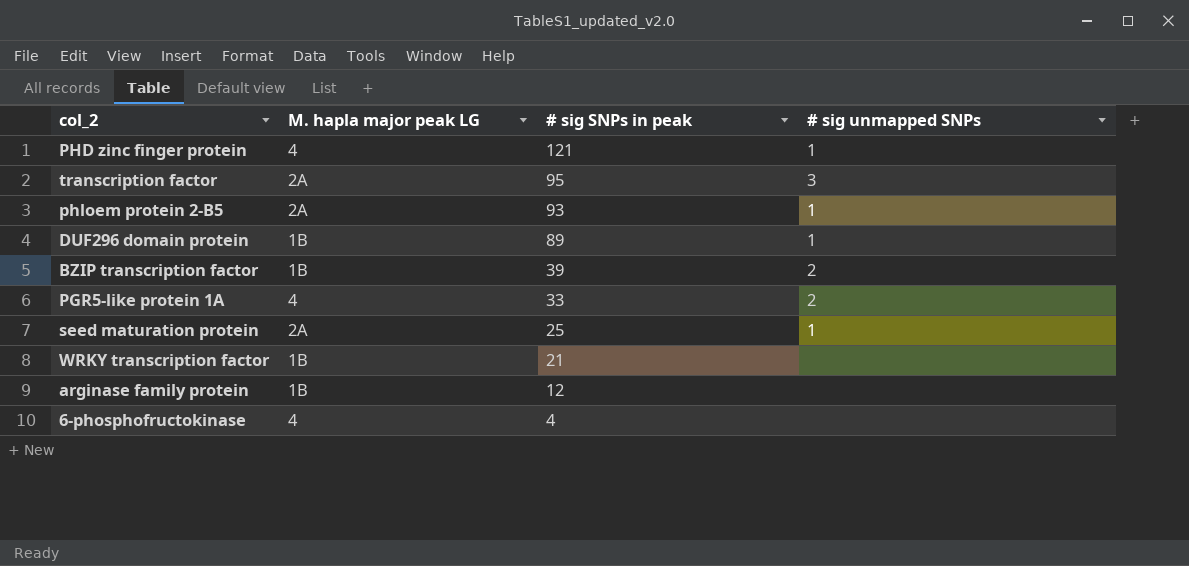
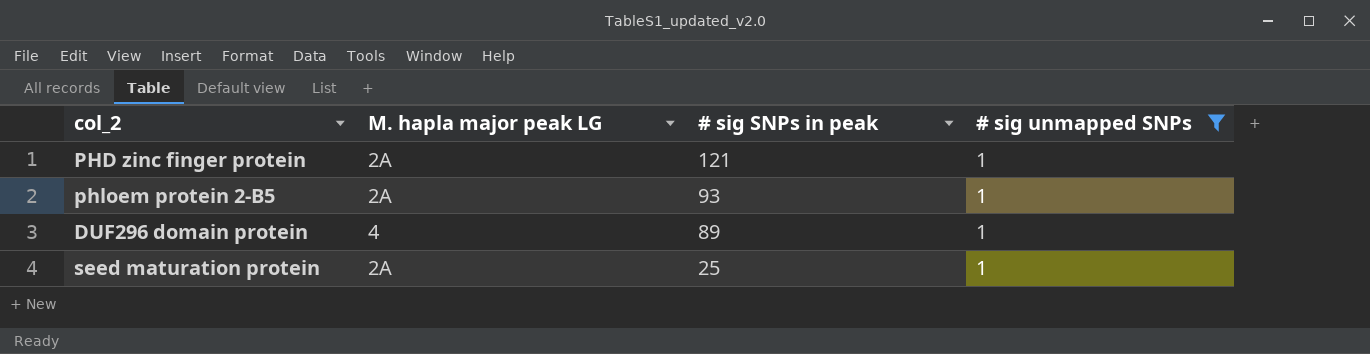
filter: none -> # sig unmapped SNPs = 1
PHD zinc finger protein | M. hapla major peak LG: 4 -> 2A
DUF296 domain protein | M. hapla major peak LG: 1B -> 4

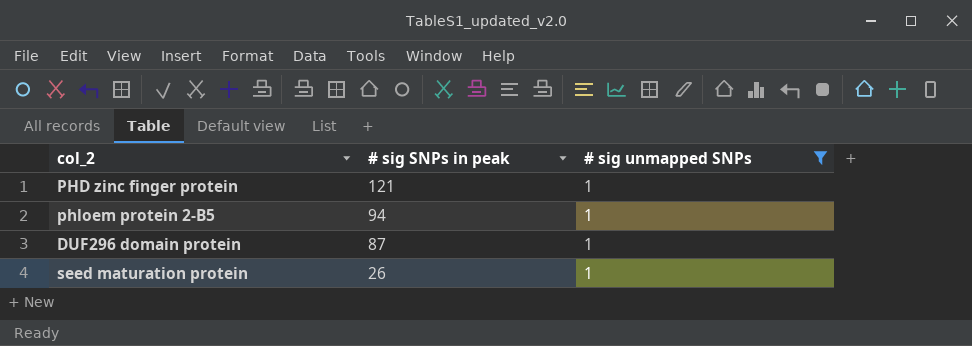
column M. hapla major peak LG | position: 2 -> none
phloem protein 2-B5 | # sig SNPs in peak: 93 -> 94
DUF296 domain protein | # sig SNPs in peak: 89 -> 87
seed maturation protein | # sig SNPs in peak: 25 -> 26

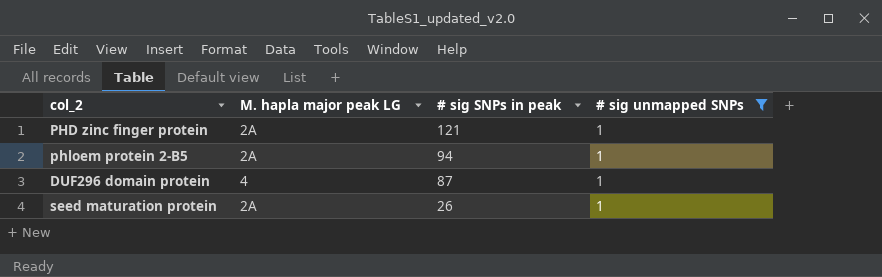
column M. hapla major peak LG | position: none -> 2

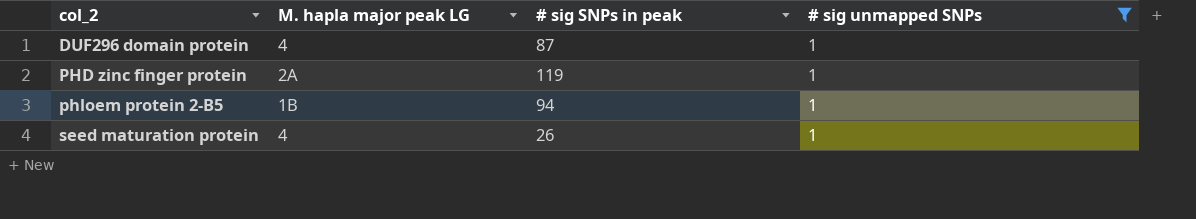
row order: # sig SNPs in peak descending -> col_2 ascending
PHD zinc finger protein | # sig SNPs in peak: 121 -> 119
phloem protein 2-B5 | M. hapla major peak LG: 2A -> 1B
seed maturation protein | M. hapla major peak LG: 2A -> 4

